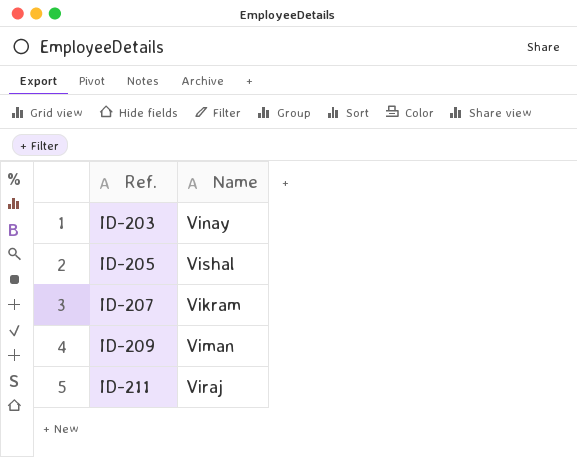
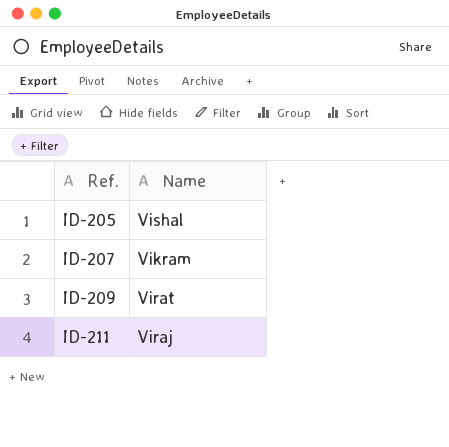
row ID-203: Vinay -> none
ID-209 | Name: Viman -> Virat

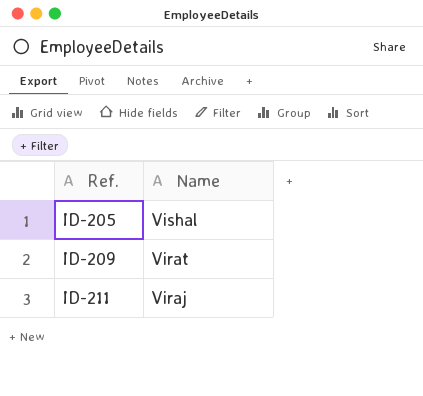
row ID-207: Vikram -> none

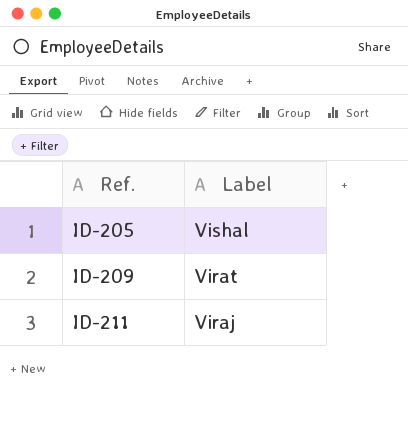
column name: Name -> Label

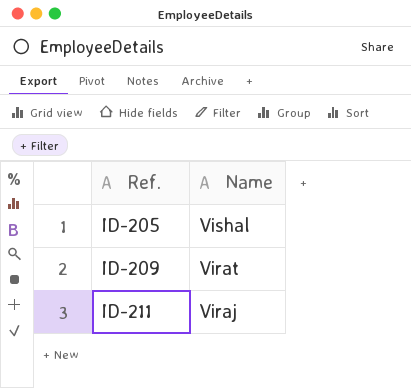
column name: Label -> Name

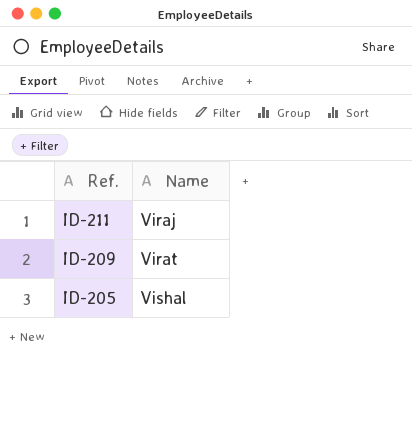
row order: Ref. ascending -> Ref. descending

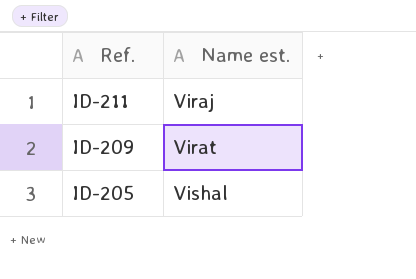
column name: Name -> Name est.

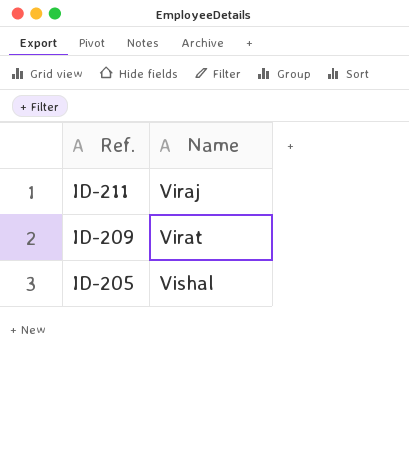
column name: Name est. -> Name

